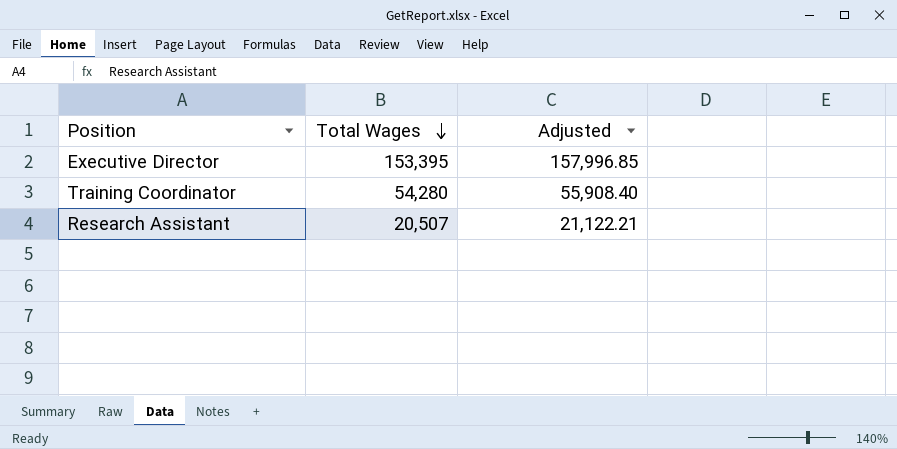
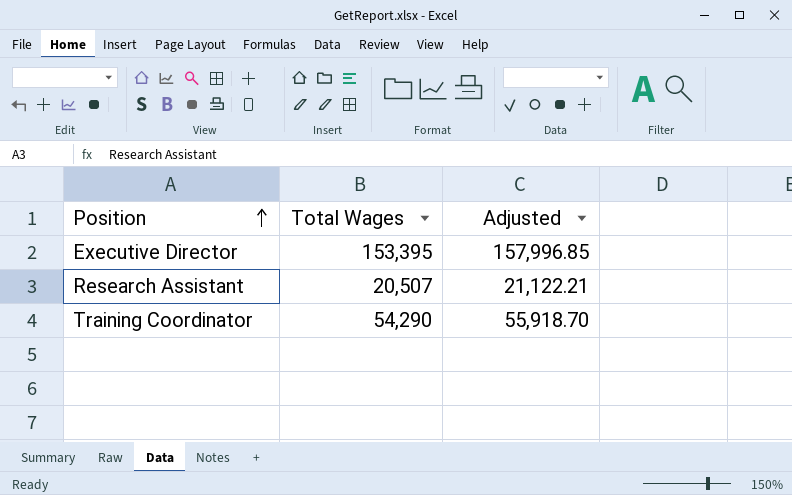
row order: Total Wages descending -> Position ascending
Training Coordinator | Total Wages: 54,280 -> 54,290
Training Coordinator | Adjusted: 55,908.40 -> 55,918.70

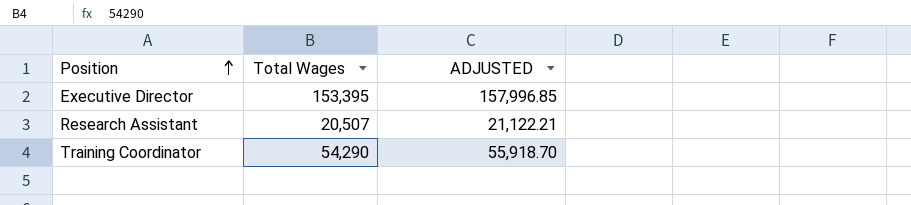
column name: Adjusted -> ADJUSTED

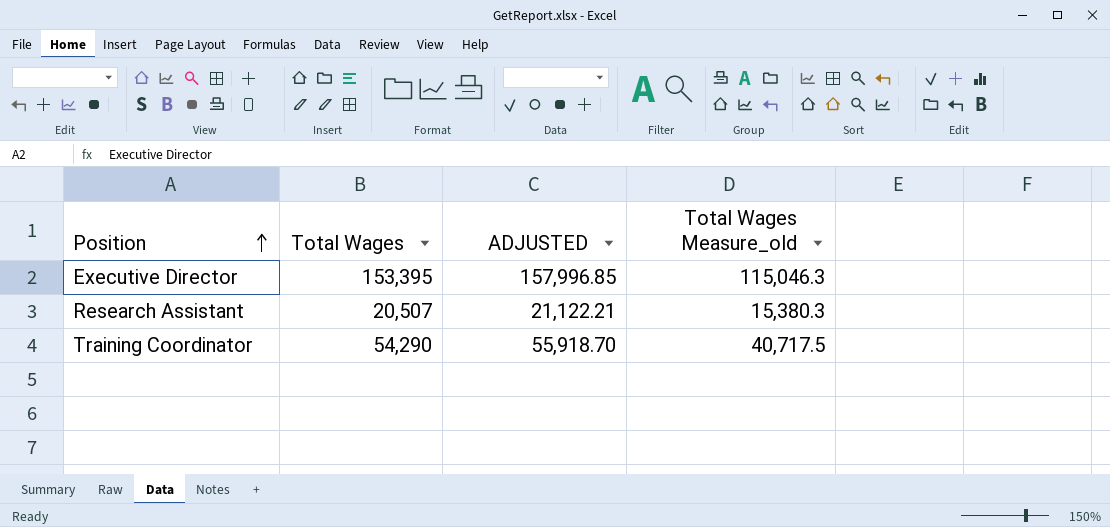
column Total Wages Measure_old | formula: none -> [Total Wages] * 0.75

